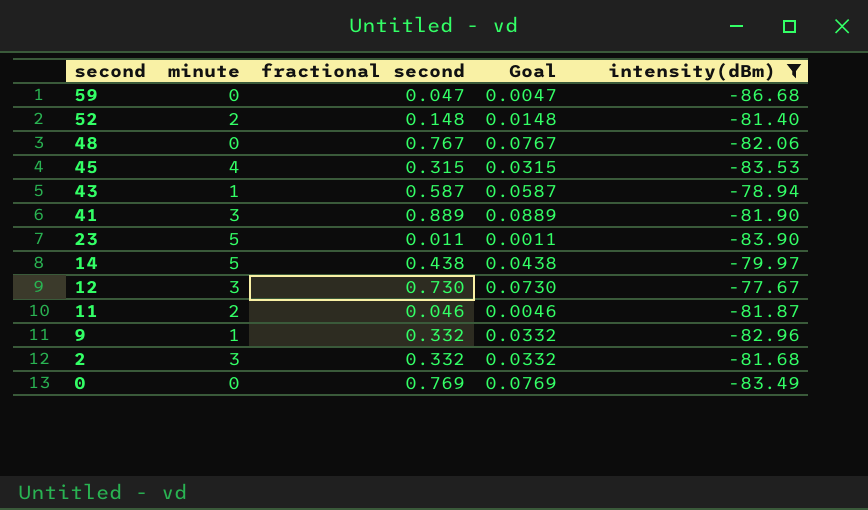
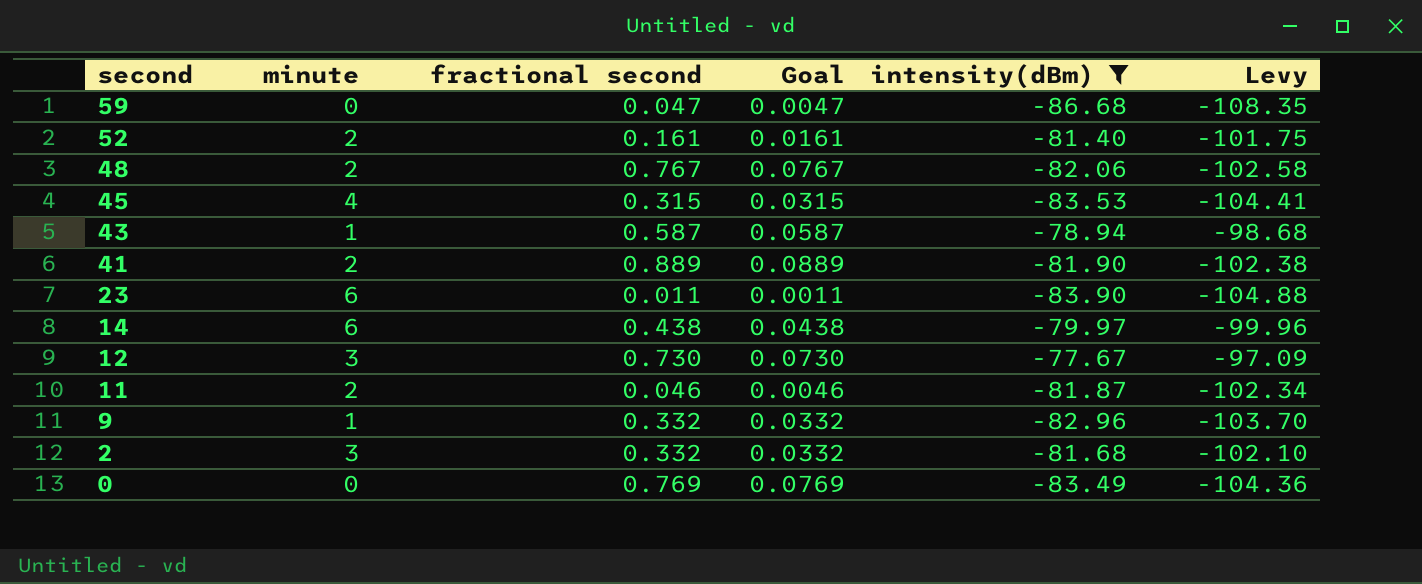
column Levy | formula: none -> [intensity(dBm)] * 1.25
52 | fractional second: 0.148 -> 0.161
52 | Goal: 0.0148 -> 0.0161
48 | minute: 0 -> 2
41 | minute: 3 -> 2
23 | minute: 5 -> 6
14 | minute: 5 -> 6

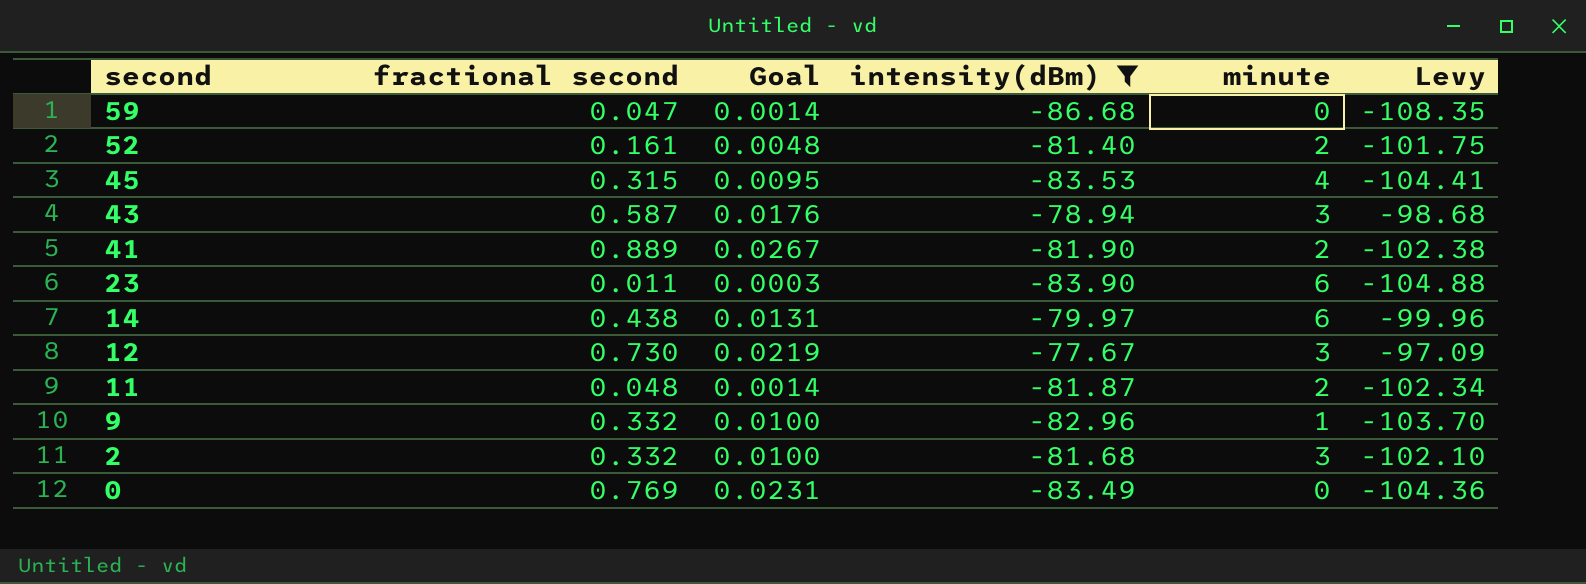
column Goal | formula: [fractional second] * 0.1 -> [fractional second] * 0.03
column minute | position: 2 -> 5
row 48: 2 | 0.767 | 0.0767 | -82.06 | -102.58 -> none
43 | minute: 1 -> 3
11 | fractional second: 0.046 -> 0.048

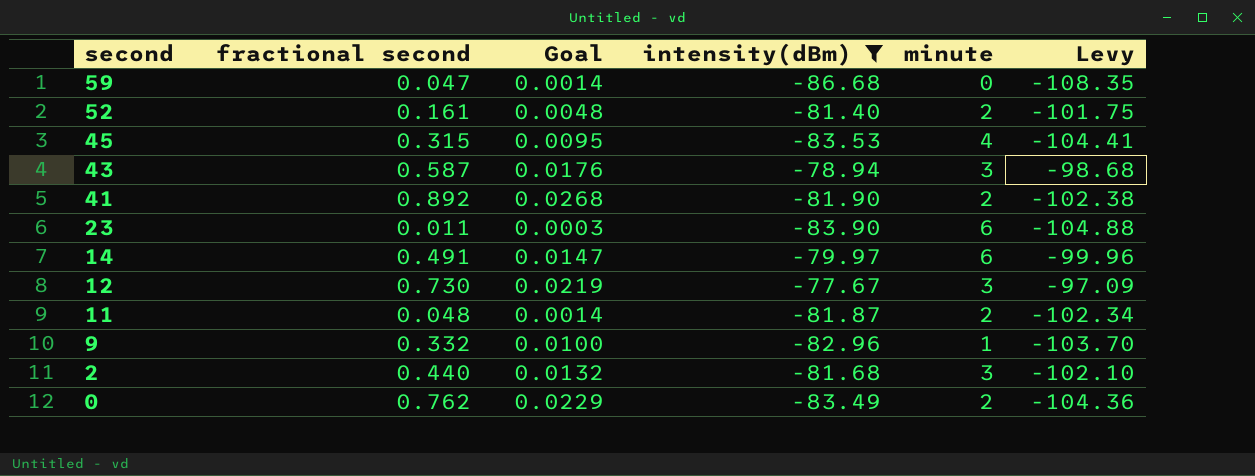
41 | fractional second: 0.889 -> 0.892
41 | Goal: 0.0267 -> 0.0268
14 | fractional second: 0.438 -> 0.491
14 | Goal: 0.0131 -> 0.0147
2 | fractional second: 0.332 -> 0.440
2 | Goal: 0.0100 -> 0.0132
0 | fractional second: 0.769 -> 0.762
0 | Goal: 0.0231 -> 0.0229
0 | minute: 0 -> 2

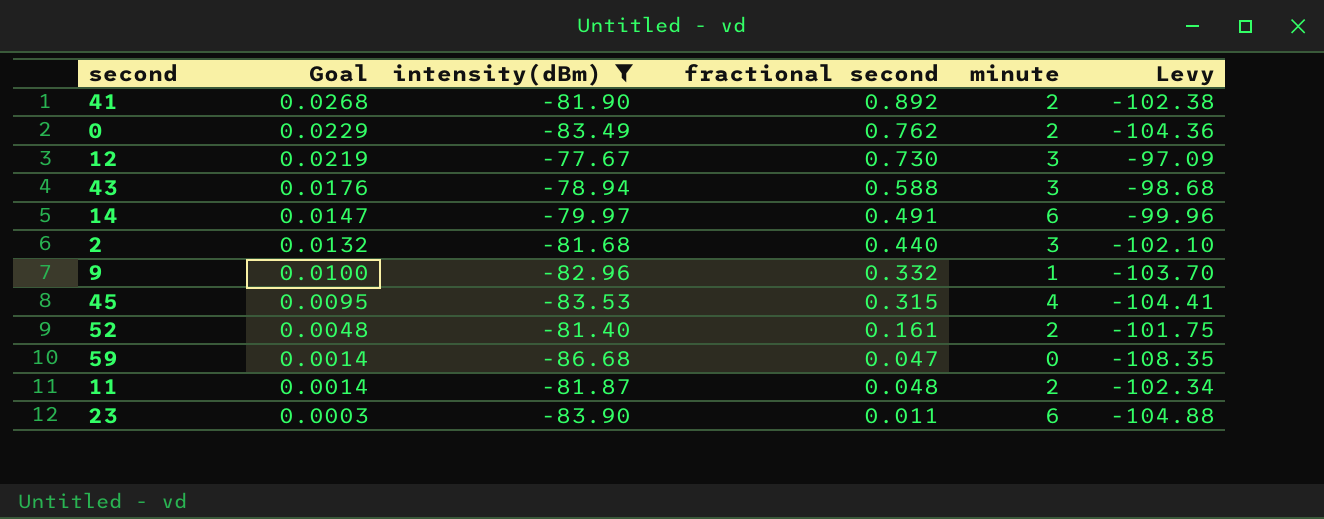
row order: second descending -> Goal descending
column fractional second | position: 2 -> 4
43 | fractional second: 0.587 -> 0.588

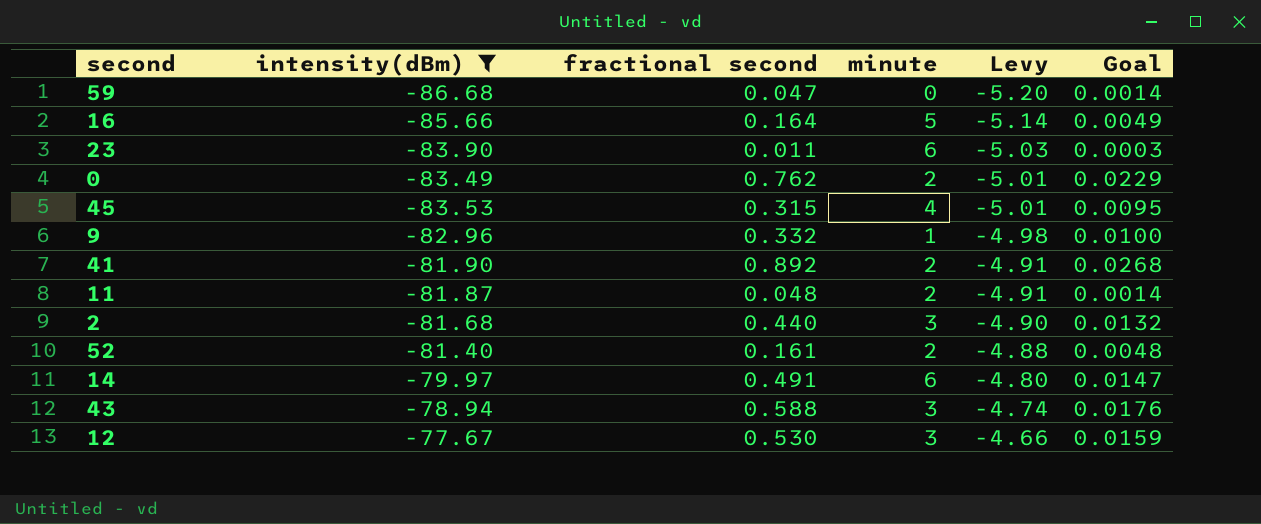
row order: Goal descending -> Levy ascending
column Levy | formula: [intensity(dBm)] * 1.25 -> [intensity(dBm)] * 0.06
column Goal | position: 2 -> 6
row 16: none -> -85.66 | 0.164 | 5 | -5.14 | 0.0049
12 | fractional second: 0.730 -> 0.530
12 | Goal: 0.0219 -> 0.0159

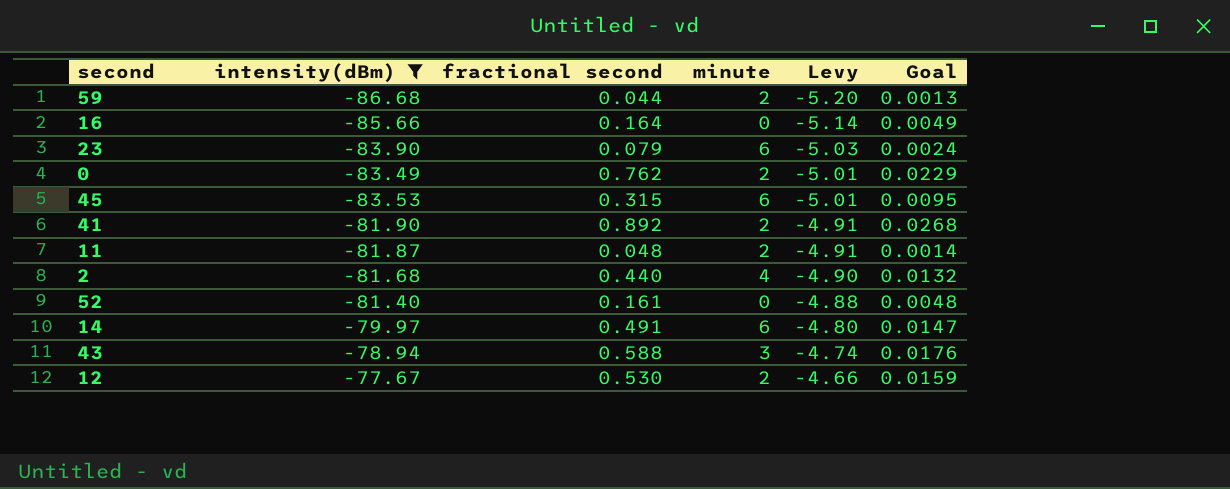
row 9: -82.96 | 0.332 | 1 | -4.98 | 0.0100 -> none
59 | fractional second: 0.047 -> 0.044
59 | minute: 0 -> 2
59 | Goal: 0.0014 -> 0.0013
16 | minute: 5 -> 0
23 | fractional second: 0.011 -> 0.079
23 | Goal: 0.0003 -> 0.0024
45 | minute: 4 -> 6
2 | minute: 3 -> 4
52 | minute: 2 -> 0
12 | minute: 3 -> 2

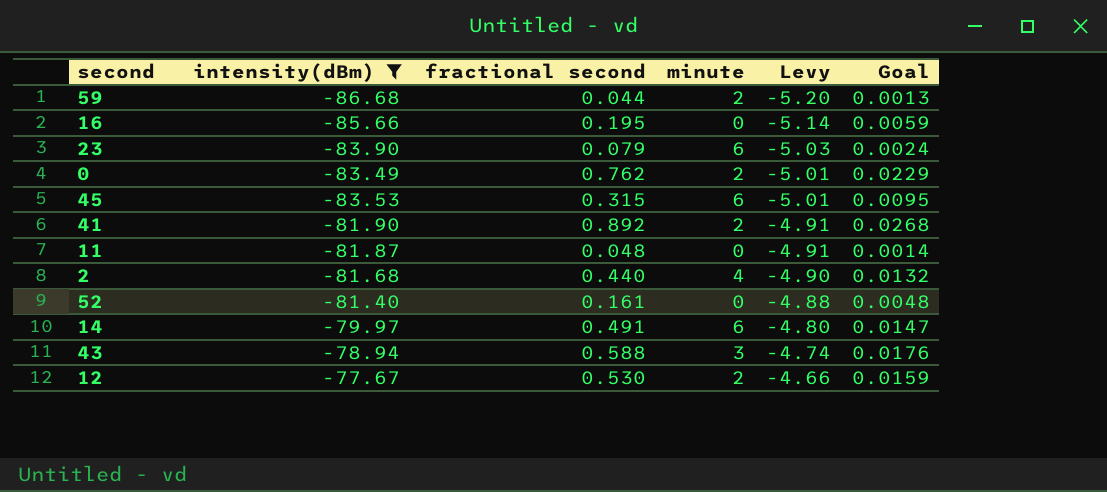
16 | fractional second: 0.164 -> 0.195
16 | Goal: 0.0049 -> 0.0059
11 | minute: 2 -> 0

